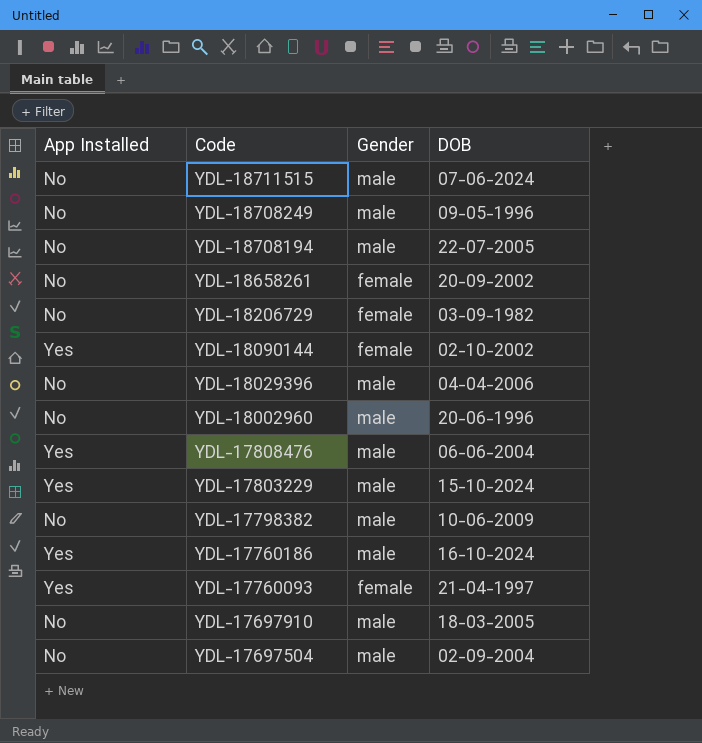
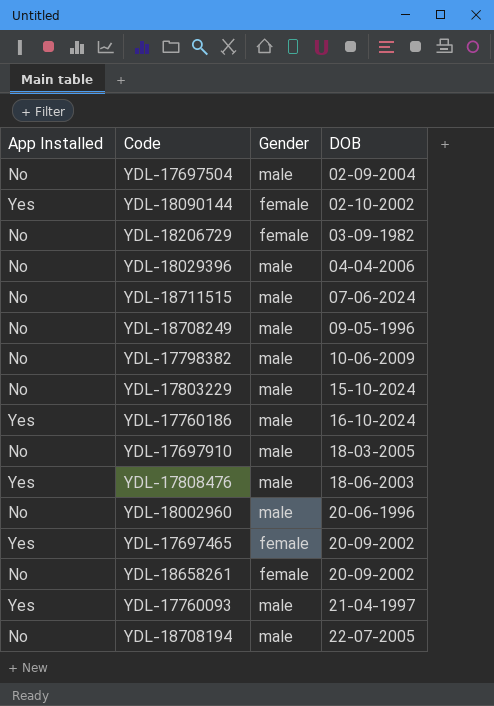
row order: Code descending -> DOB ascending
YDL-17803229 | App Installed: Yes -> No
YDL-17808476 | DOB: 06-06-2004 -> 18-06-2003
row YDL-17697465: none -> Yes | female | 20-09-2002
YDL-17760093 | Gender: female -> male

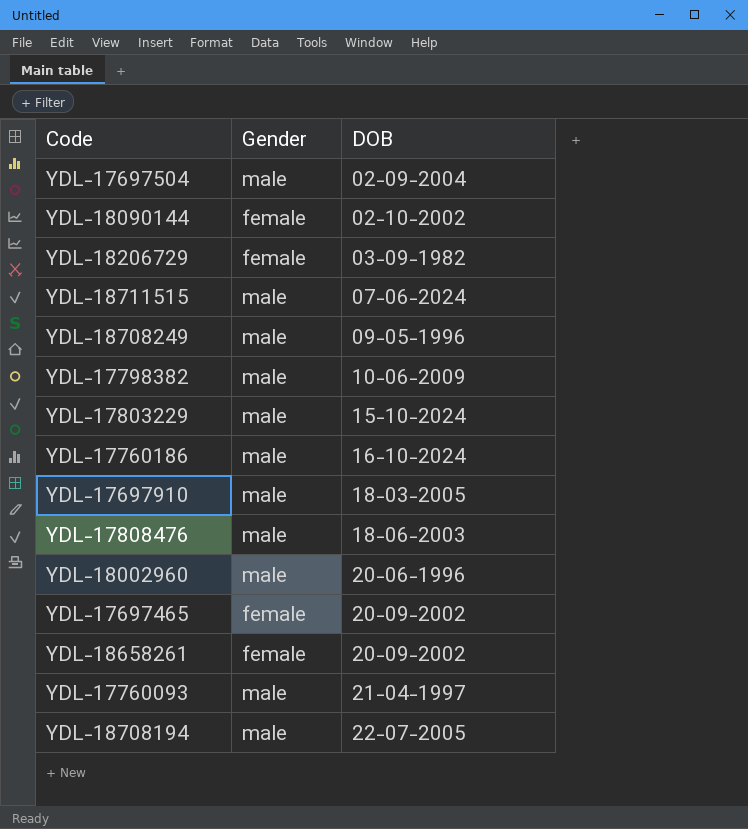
column App Installed | position: 1 -> none
row YDL-18029396: No | male | 04-04-2006 -> none

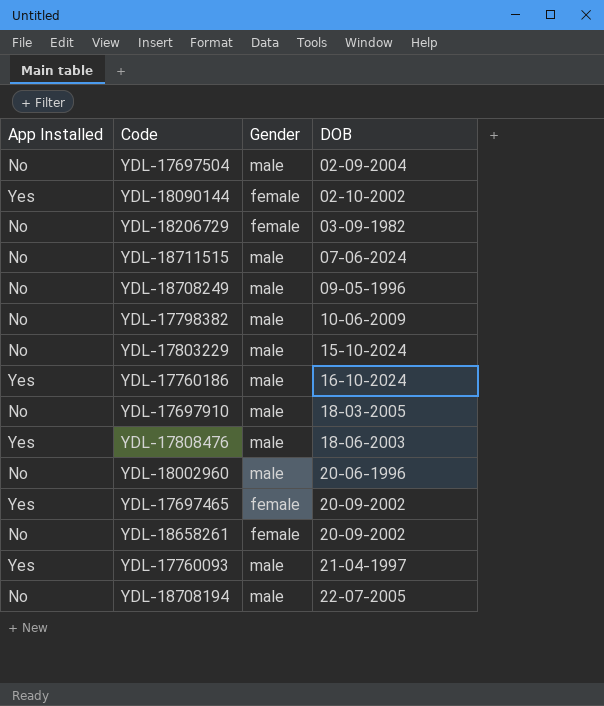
column App Installed | position: none -> 1

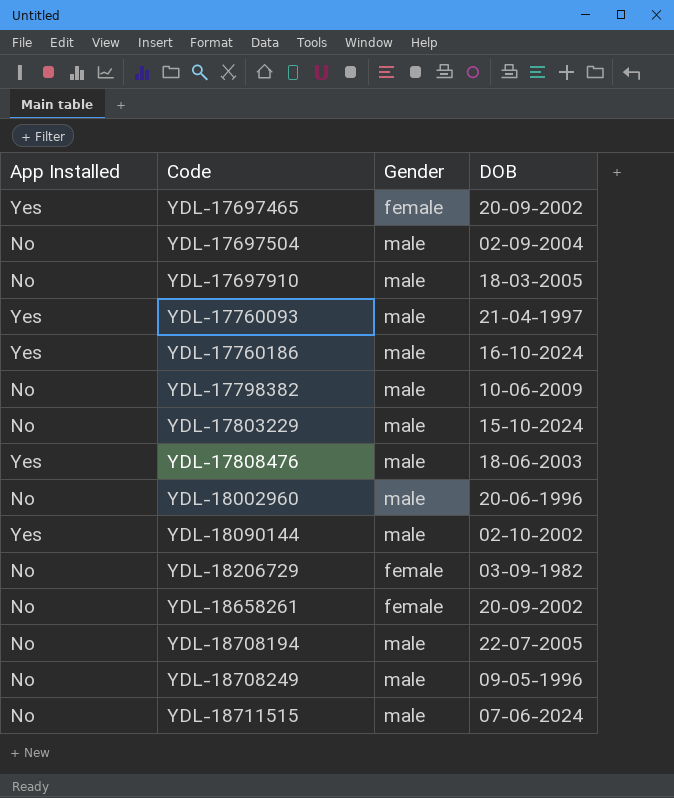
row order: DOB ascending -> Code ascending
YDL-18090144 | Gender: female -> male

